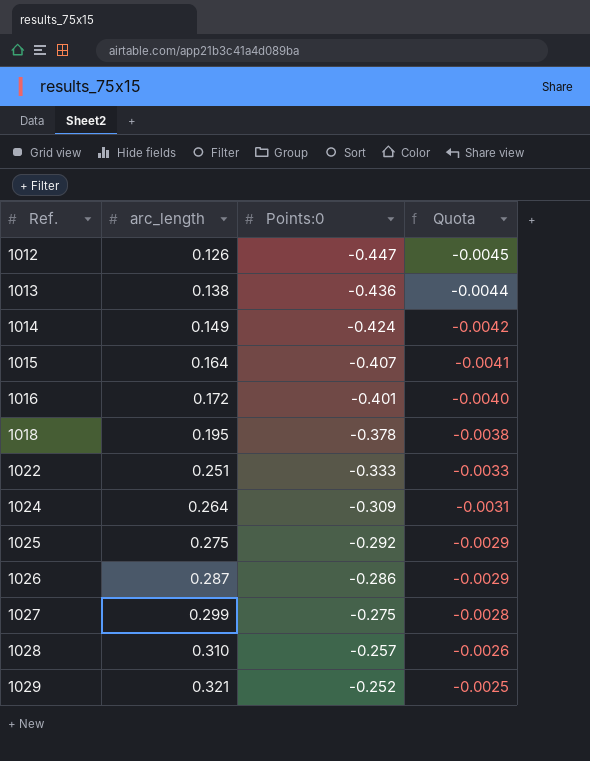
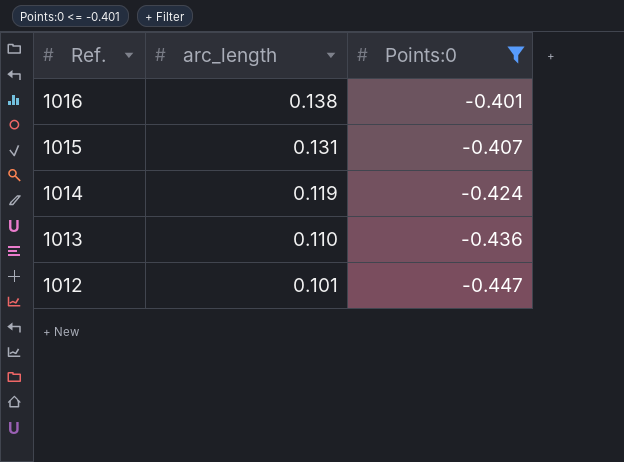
filter: none -> Points:0 <= -0.401
row order: Ref. ascending -> Ref. descending
column Quota | formula: [Points:0] * 0.01 -> none
1016 | arc_length: 0.172 -> 0.138
1015 | arc_length: 0.164 -> 0.131
1014 | arc_length: 0.149 -> 0.119
1013 | arc_length: 0.138 -> 0.110
1012 | arc_length: 0.126 -> 0.101

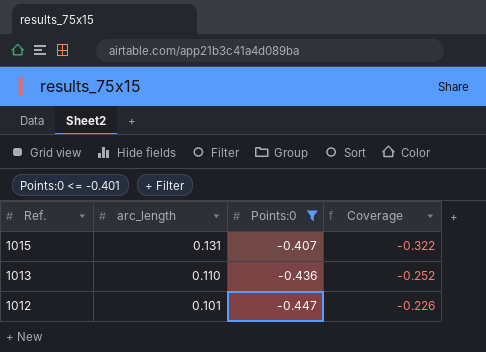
column Coverage | formula: none -> [arc_length] / [Points:0]
row 1016: 0.138 | -0.401 -> none
row 1014: 0.119 | -0.424 -> none

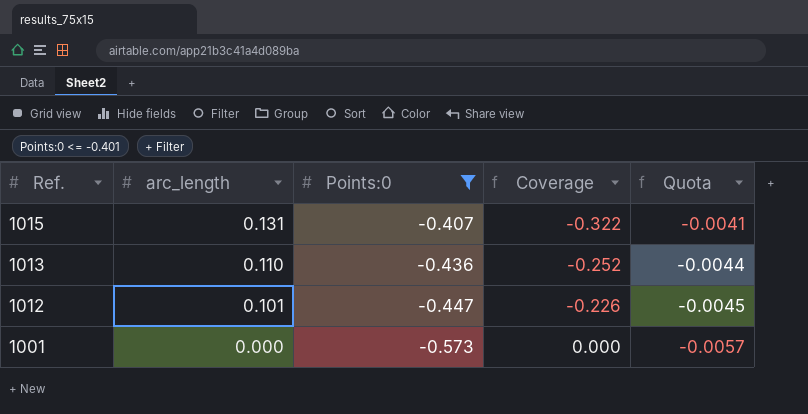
column Quota | formula: none -> [Points:0] * 0.01
row 1001: none -> 0.000 | -0.573 | 0.000 | -0.0057

